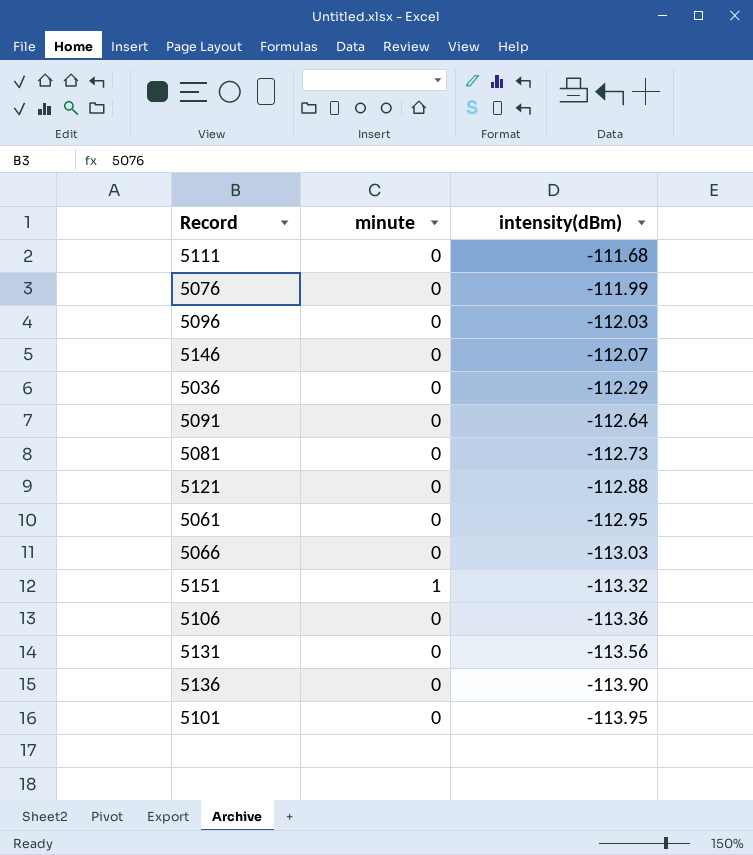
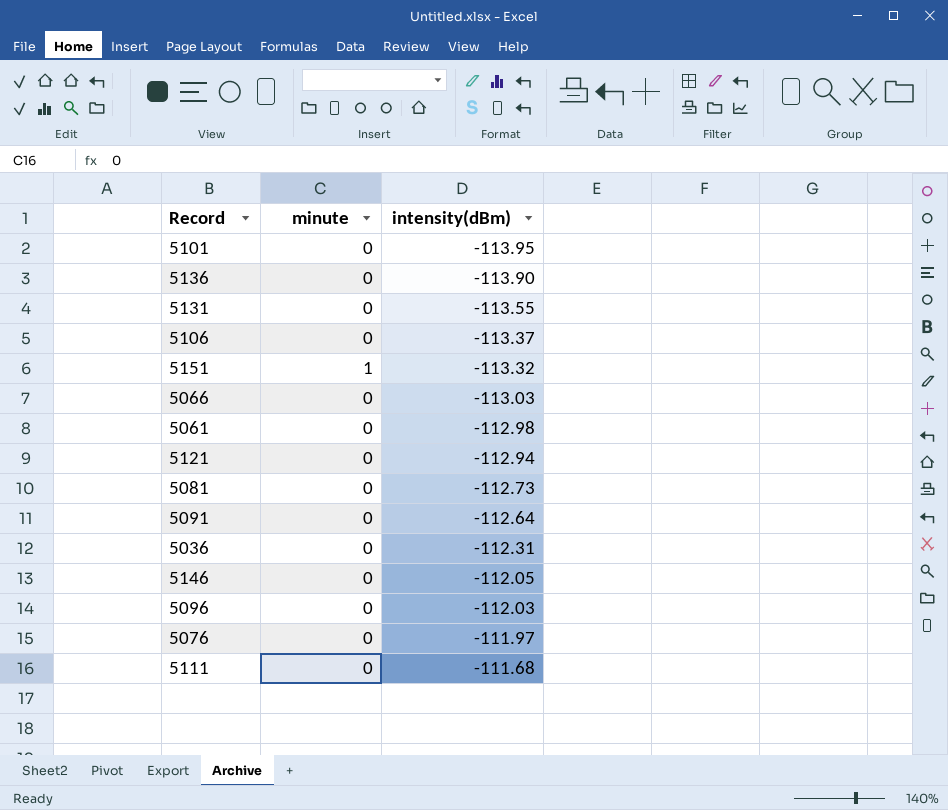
row order: intensity(dBm) descending -> intensity(dBm) ascending
5131 | intensity(dBm): -113.56 -> -113.55
5106 | intensity(dBm): -113.36 -> -113.37
5061 | intensity(dBm): -112.95 -> -112.98
5121 | intensity(dBm): -112.88 -> -112.94
5036 | intensity(dBm): -112.29 -> -112.31
5146 | intensity(dBm): -112.07 -> -112.05
5076 | intensity(dBm): -111.99 -> -111.97

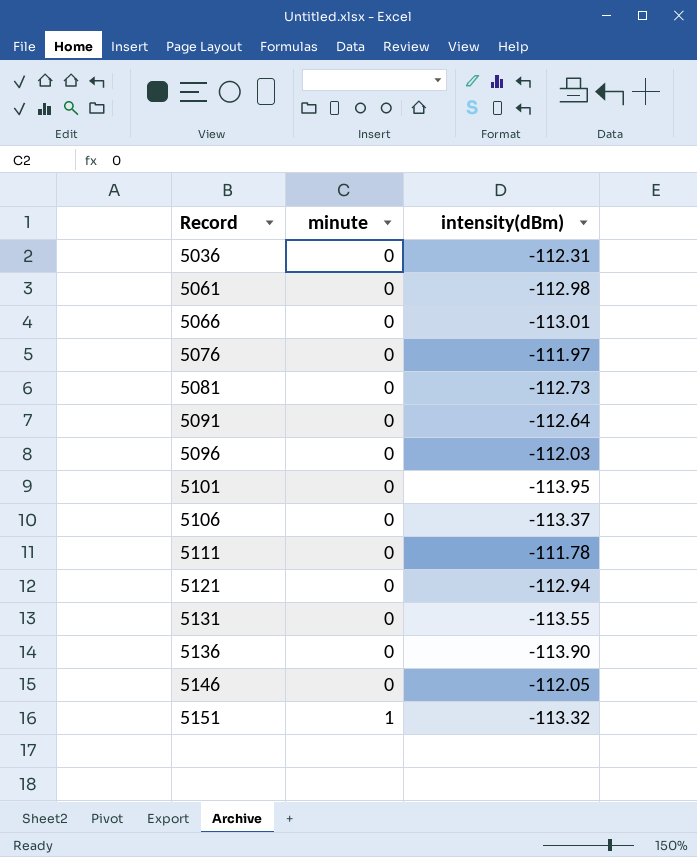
row order: intensity(dBm) ascending -> Record ascending
5066 | intensity(dBm): -113.03 -> -113.01
5111 | intensity(dBm): -111.68 -> -111.78

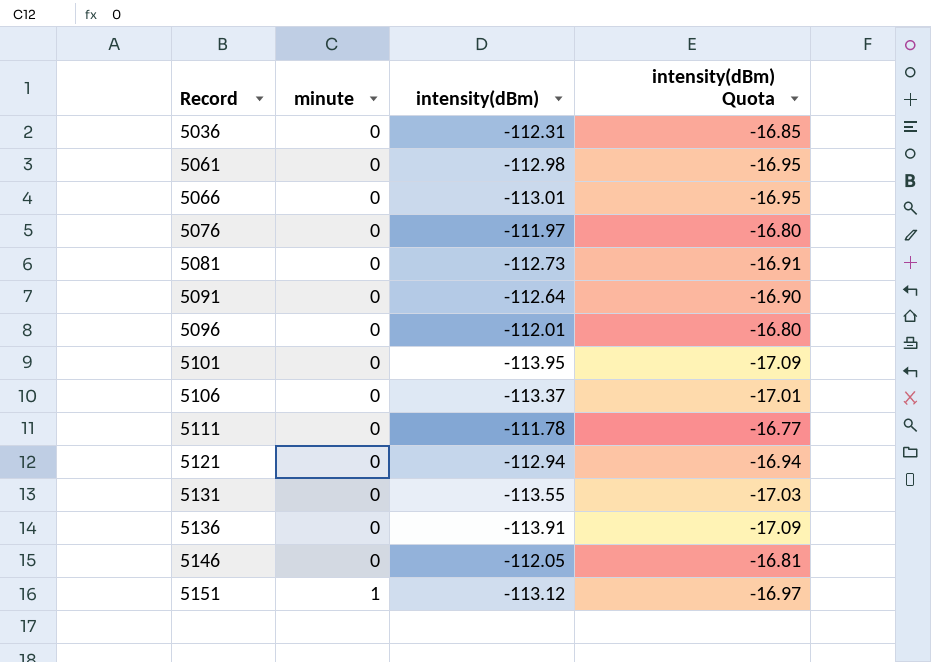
column intensity(dBm) Quota | formula: none -> [intensity(dBm)] * 0.15
5096 | intensity(dBm): -112.03 -> -112.01
5136 | intensity(dBm): -113.90 -> -113.91
5151 | intensity(dBm): -113.32 -> -113.12

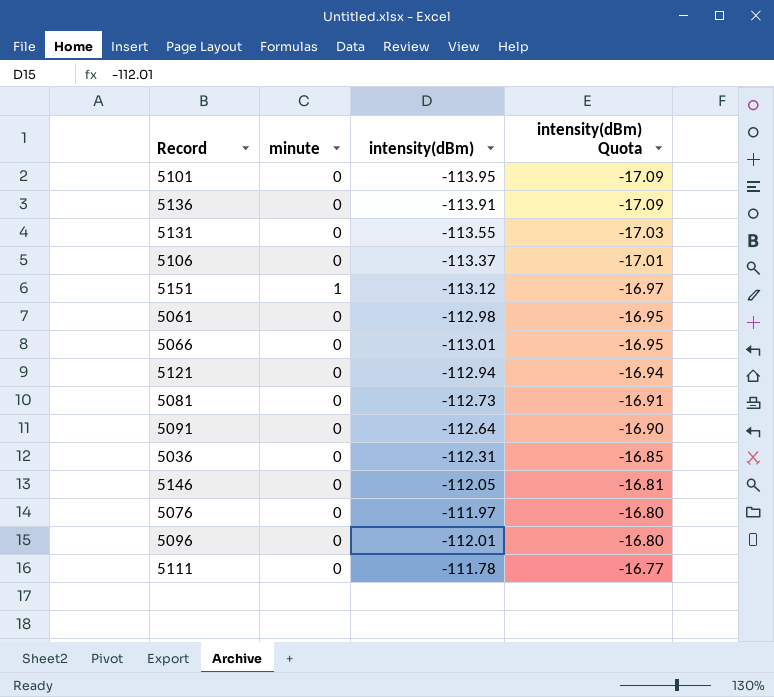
row order: Record ascending -> intensity(dBm) Quota ascending

